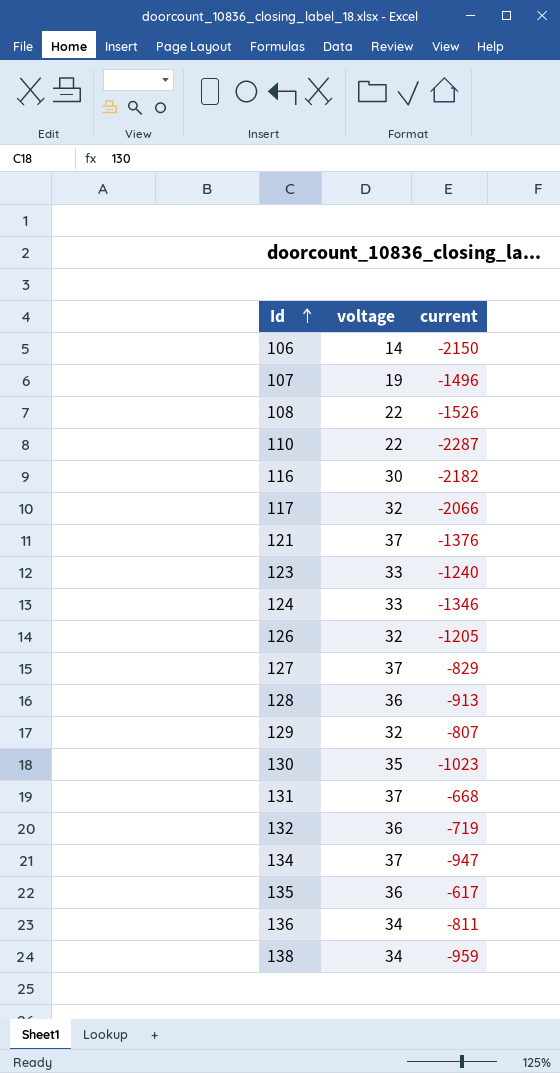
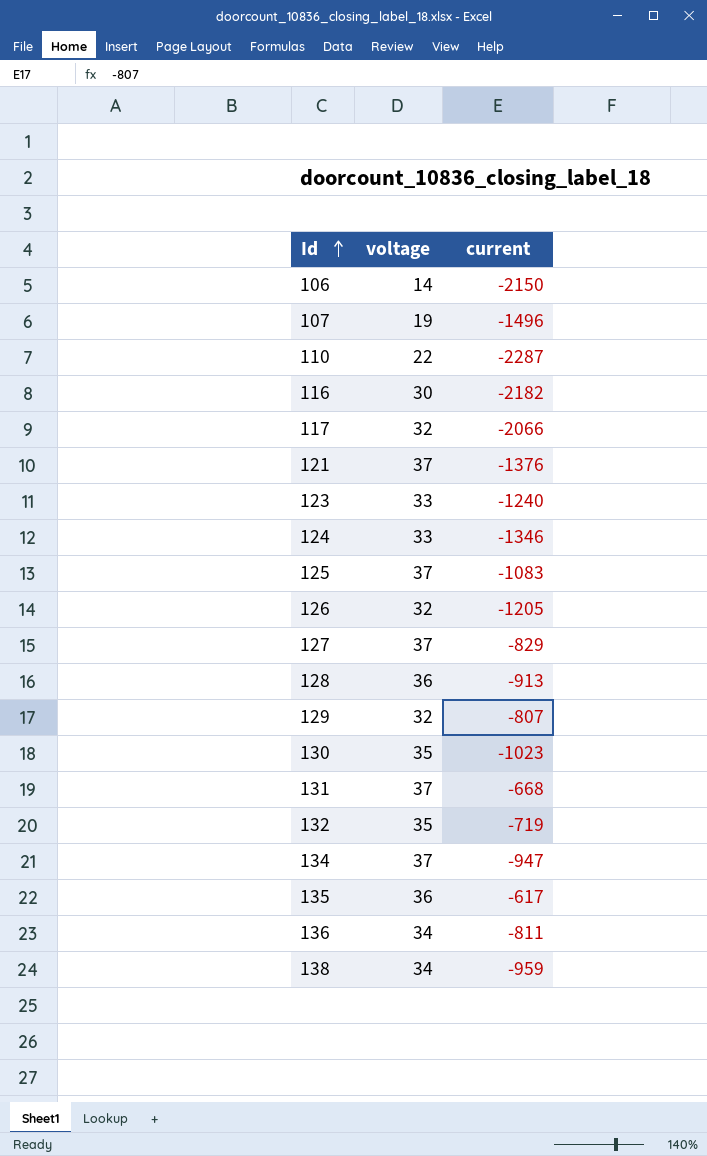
row 108: 22 | -1526 -> none
row 125: none -> 37 | -1083
132 | voltage: 36 -> 35

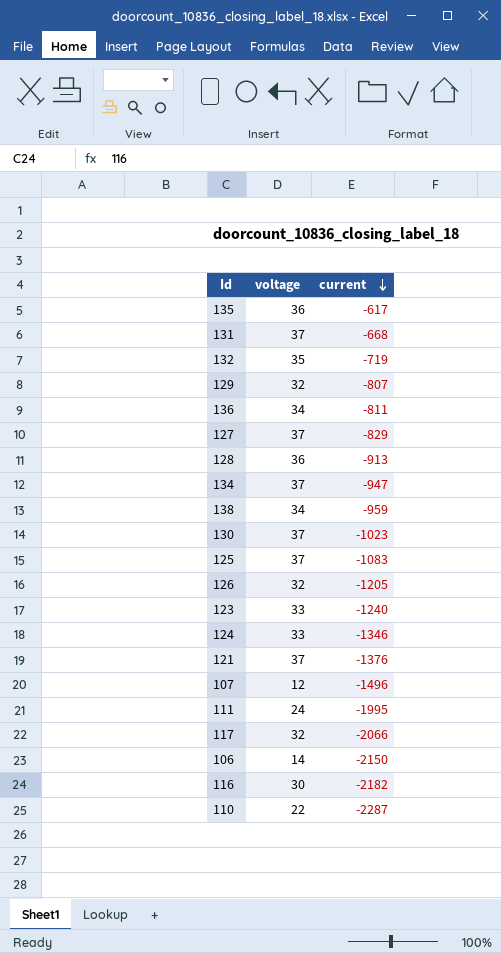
row order: Id ascending -> current descending
130 | voltage: 35 -> 37
107 | voltage: 19 -> 12
row 111: none -> 24 | -1995

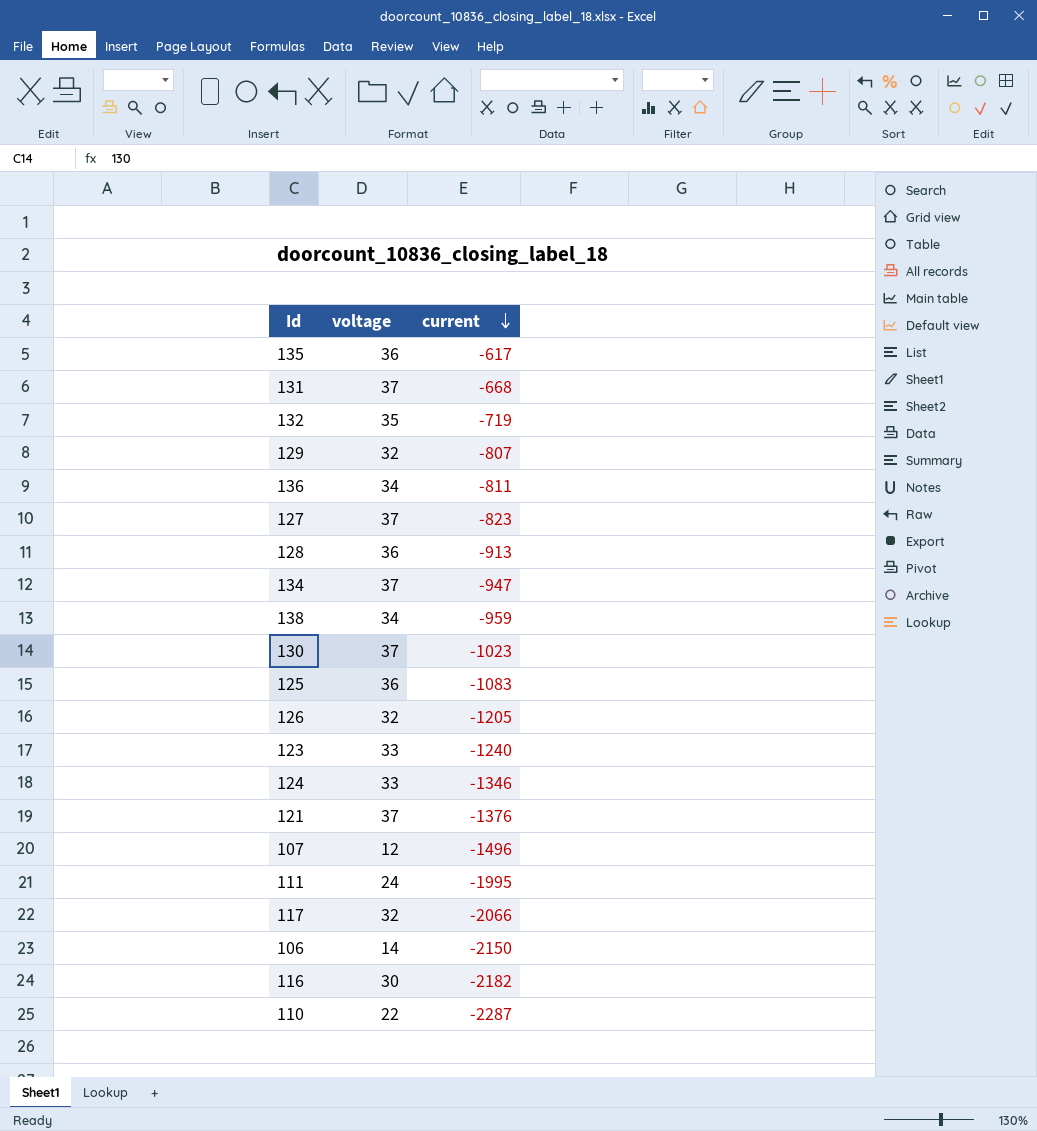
127 | current: -829 -> -823
125 | voltage: 37 -> 36

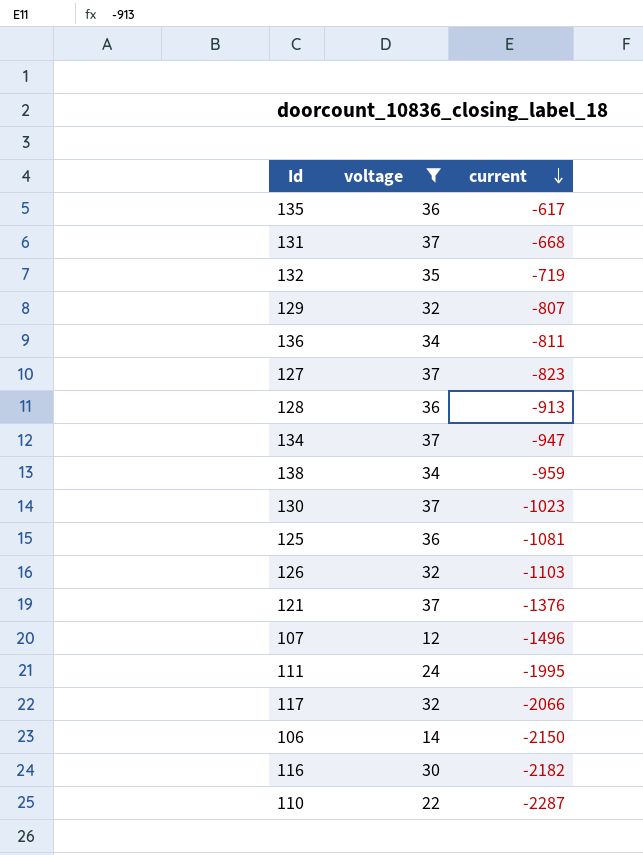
filter: none -> voltage != 33
125 | current: -1083 -> -1081
126 | current: -1205 -> -1103

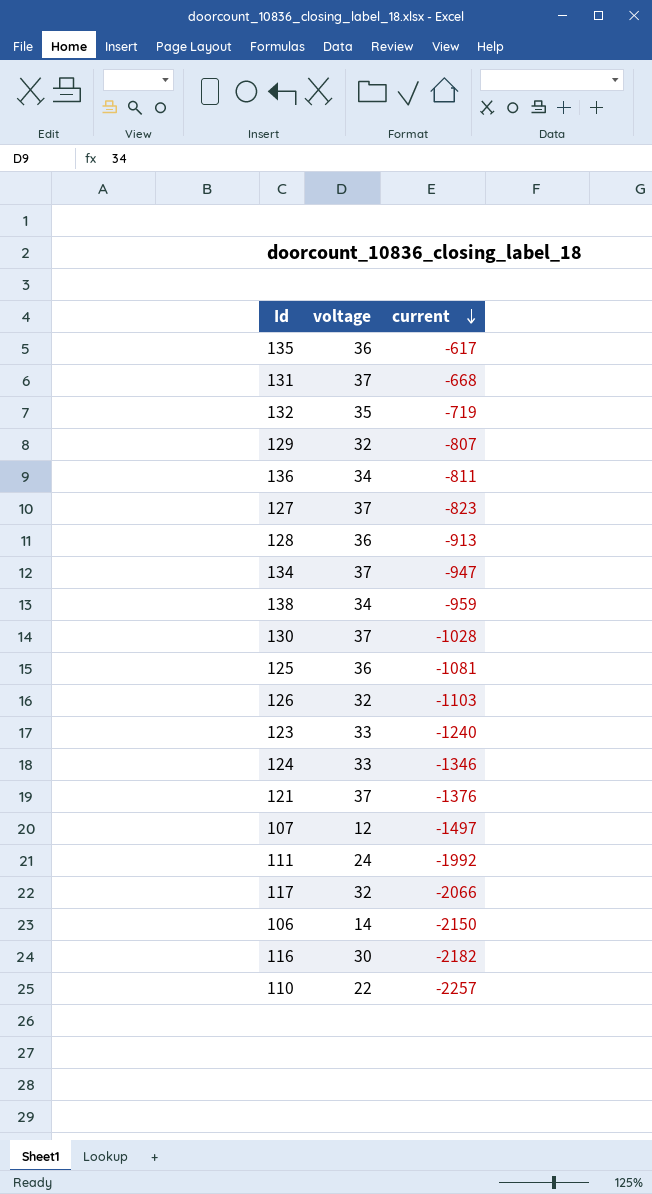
filter: voltage != 33 -> none
130 | current: -1023 -> -1028
107 | current: -1496 -> -1497
111 | current: -1995 -> -1992
110 | current: -2287 -> -2257

